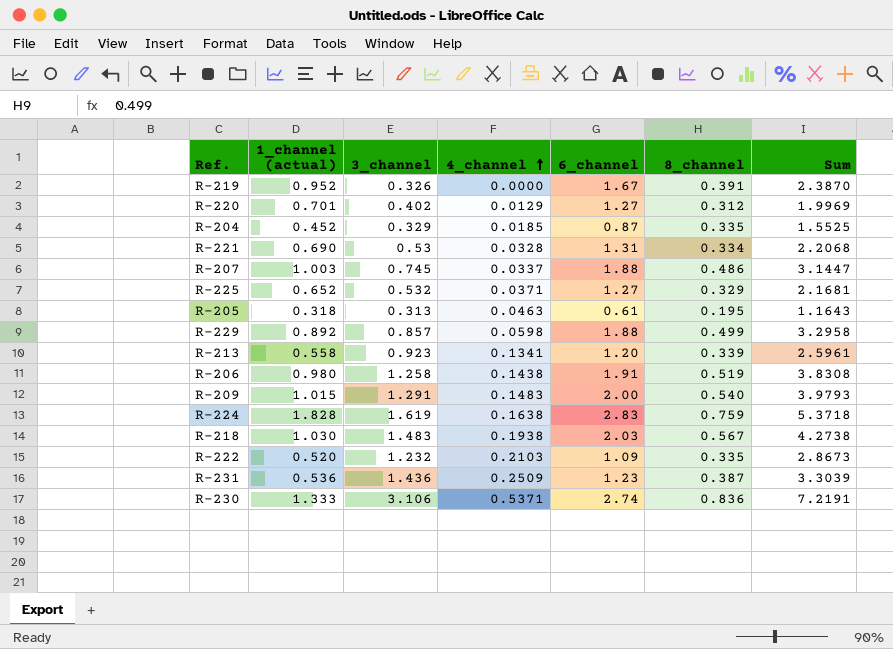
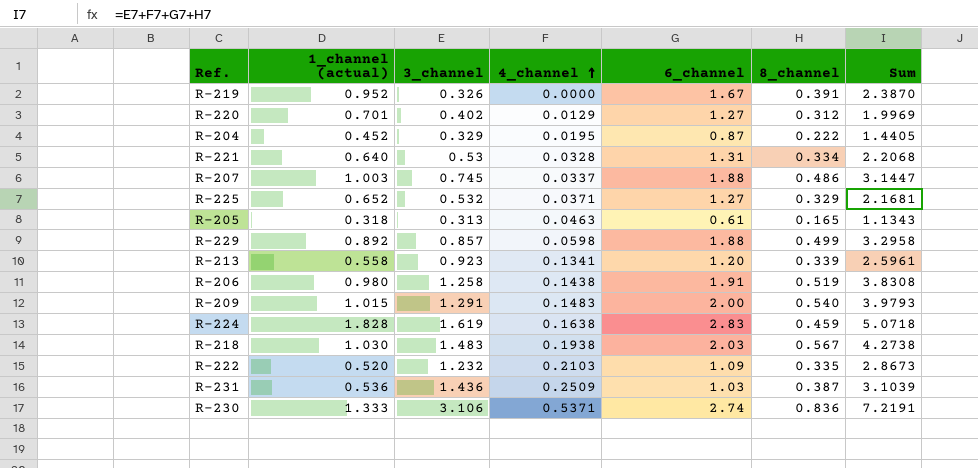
R-204 | 4_channel: 0.0185 -> 0.0195
R-204 | 8_channel: 0.335 -> 0.222
R-204 | Sum: 1.5525 -> 1.4405
R-221 | 1_channel (actual): 0.690 -> 0.640
R-205 | 8_channel: 0.195 -> 0.165
R-205 | Sum: 1.1643 -> 1.1343
R-224 | 8_channel: 0.759 -> 0.459
R-224 | Sum: 5.3718 -> 5.0718
R-231 | 6_channel: 1.23 -> 1.03
R-231 | Sum: 3.3039 -> 3.1039

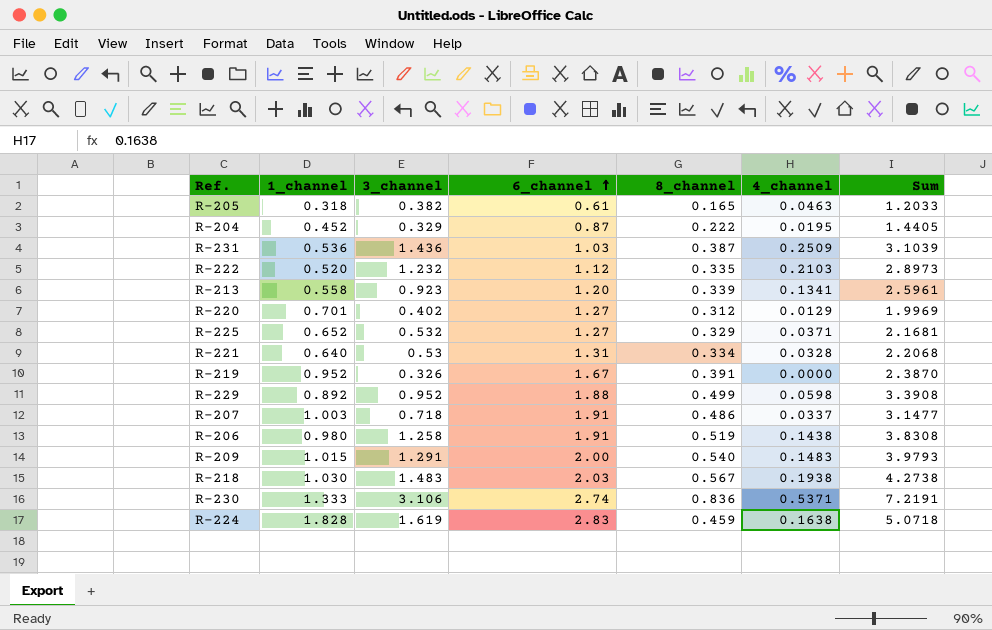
row order: 4_channel ascending -> 6_channel ascending
column name: 1_channel (actual) -> 1_channel
column 4_channel | position: 4 -> 6
R-205 | 3_channel: 0.313 -> 0.382
R-205 | Sum: 1.1343 -> 1.2033
R-222 | 6_channel: 1.09 -> 1.12
R-222 | Sum: 2.8673 -> 2.8973
R-229 | 3_channel: 0.857 -> 0.952
R-229 | Sum: 3.2958 -> 3.3908
R-207 | 3_channel: 0.745 -> 0.718
R-207 | 6_channel: 1.88 -> 1.91
R-207 | Sum: 3.1447 -> 3.1477

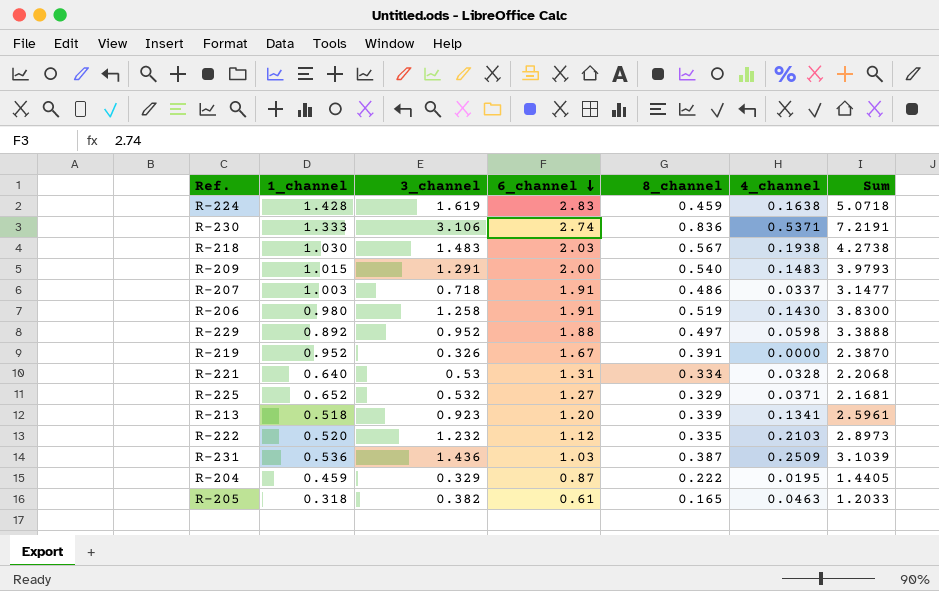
row order: 6_channel ascending -> 6_channel descending
row R-220: 0.701 | 0.402 | 1.27 | 0.312 | 0.0129 | 1.9969 -> none
R-224 | 1_channel: 1.828 -> 1.428
R-206 | 4_channel: 0.1438 -> 0.1430
R-206 | Sum: 3.8308 -> 3.8300
R-229 | 8_channel: 0.499 -> 0.497
R-229 | Sum: 3.3908 -> 3.3888
R-213 | 1_channel: 0.558 -> 0.518
R-204 | 1_channel: 0.452 -> 0.459

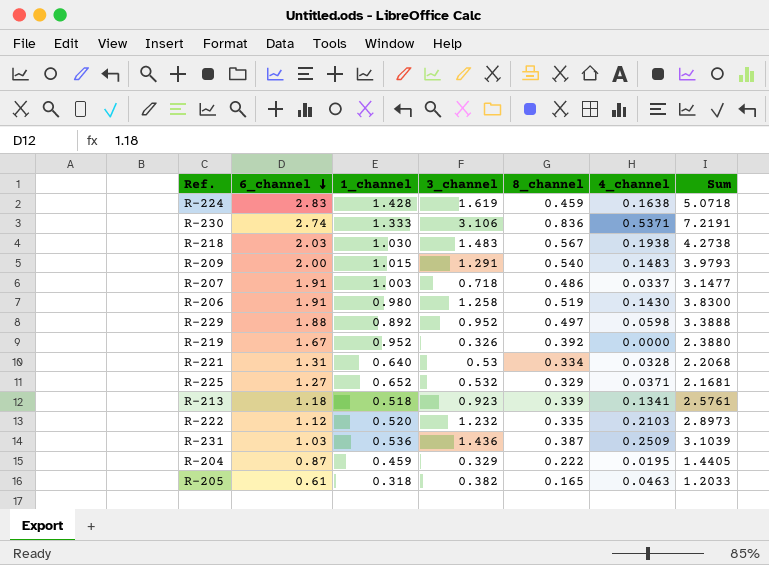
column 6_channel | position: 4 -> 2
R-219 | 8_channel: 0.391 -> 0.392
R-219 | Sum: 2.3870 -> 2.3880
R-213 | 6_channel: 1.20 -> 1.18
R-213 | Sum: 2.5961 -> 2.5761

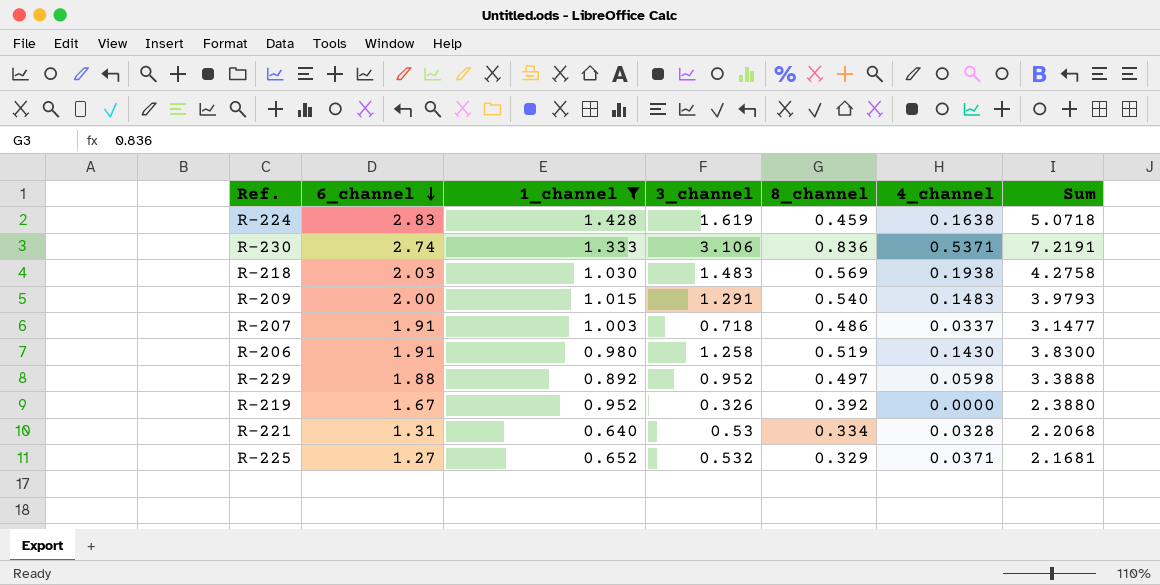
filter: none -> 1_channel >= 0.640
R-218 | 8_channel: 0.567 -> 0.569
R-218 | Sum: 4.2738 -> 4.2758

